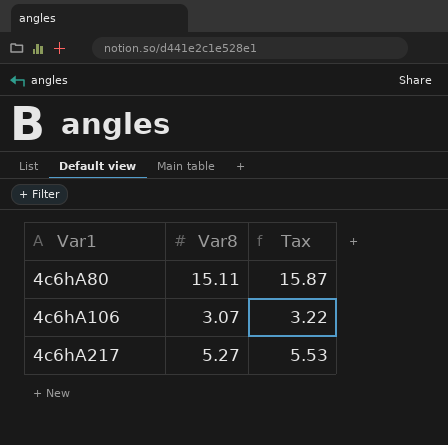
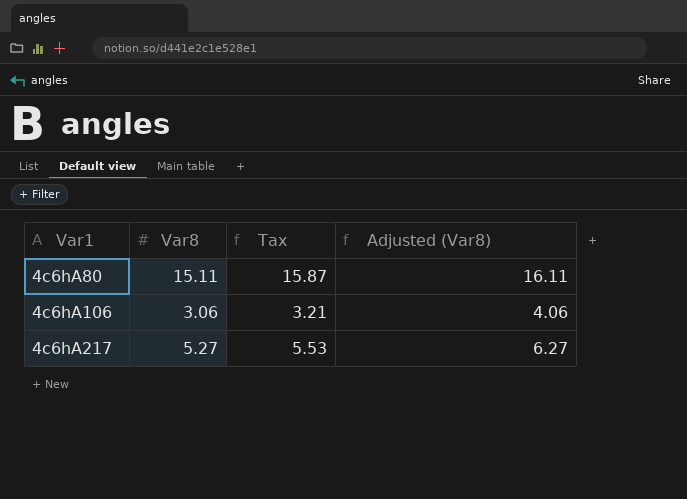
column Adjusted (Var8) | formula: none -> [Var8] + 1
4c6hA106 | Var8: 3.07 -> 3.06
4c6hA106 | Tax: 3.22 -> 3.21

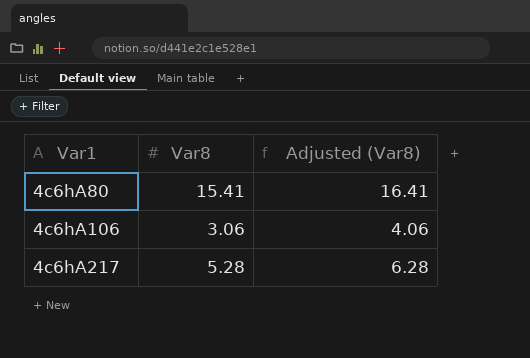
column Tax | formula: [Var8] * 1.05 -> none
4c6hA80 | Var8: 15.11 -> 15.41
4c6hA80 | Adjusted (Var8): 16.11 -> 16.41
4c6hA217 | Var8: 5.27 -> 5.28
4c6hA217 | Adjusted (Var8): 6.27 -> 6.28

